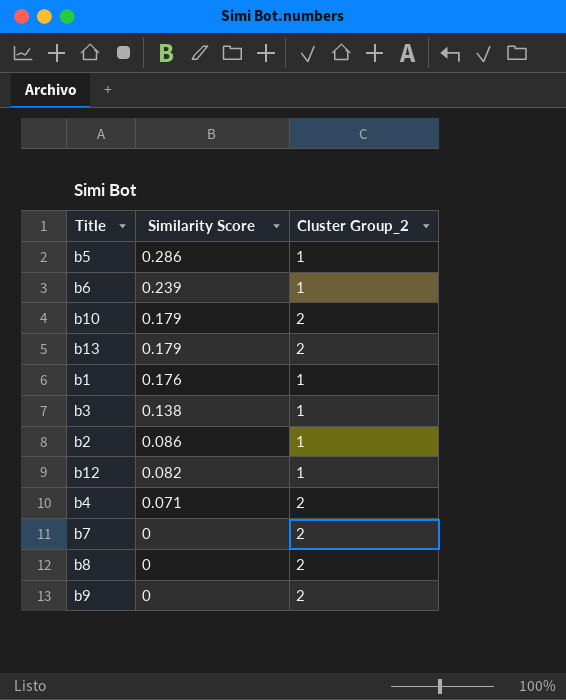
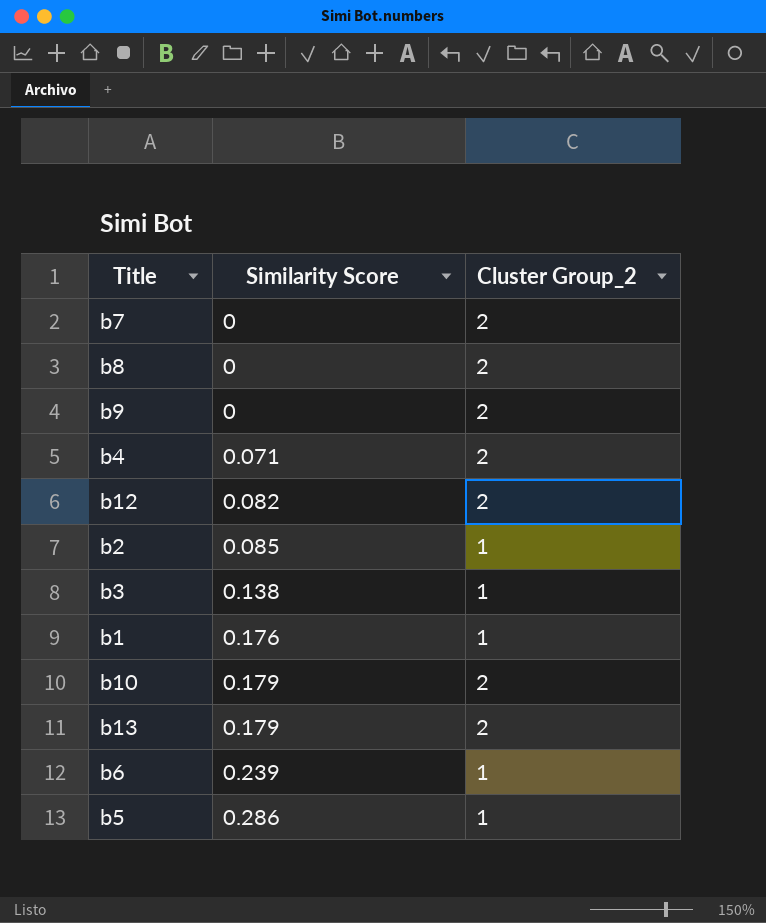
row order: Similarity Score descending -> Similarity Score ascending
b12 | Cluster Group_2: 1 -> 2
b2 | Similarity Score: 0.086 -> 0.085

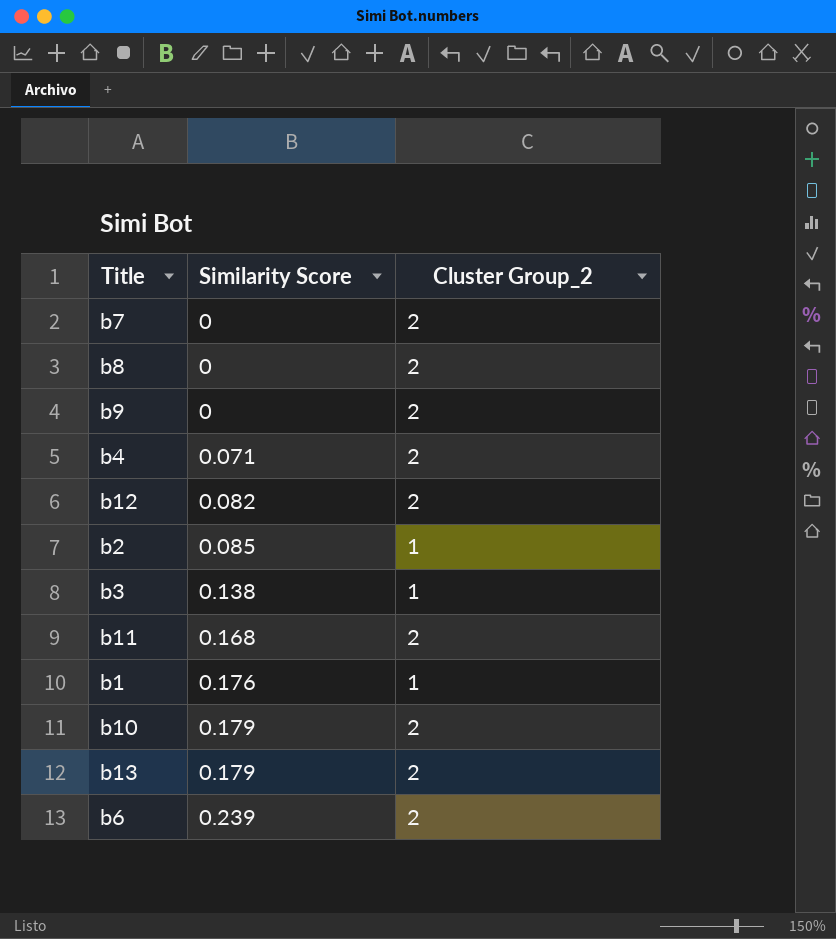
row b5: 0.286 | 1 -> none
row b11: none -> 0.168 | 2
b6 | Cluster Group_2: 1 -> 2

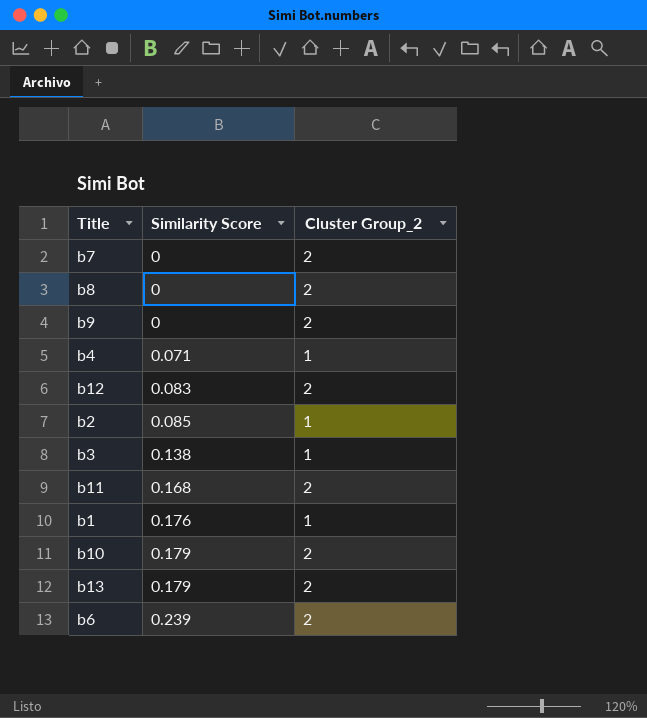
b4 | Cluster Group_2: 2 -> 1
b12 | Similarity Score: 0.082 -> 0.083

